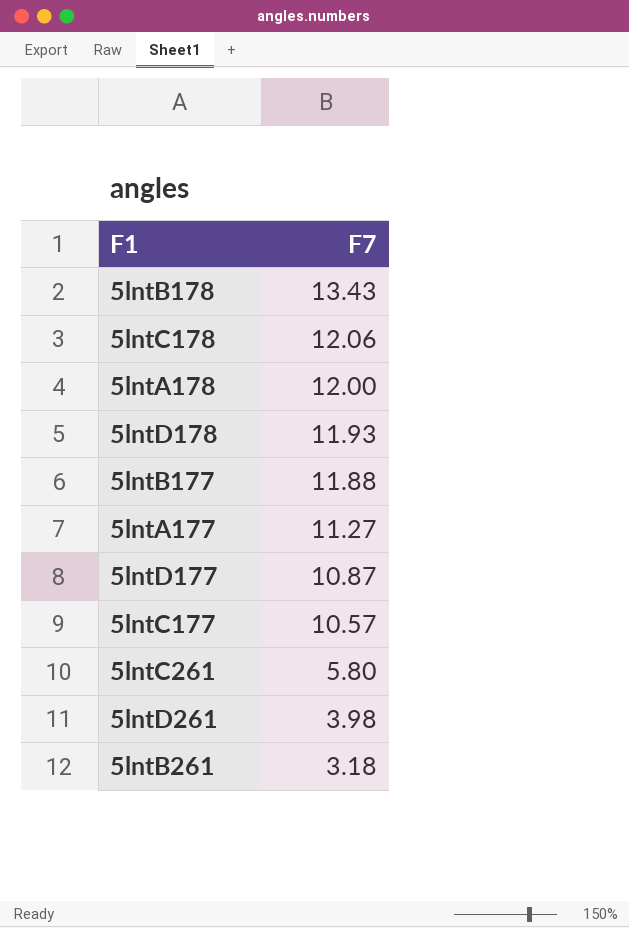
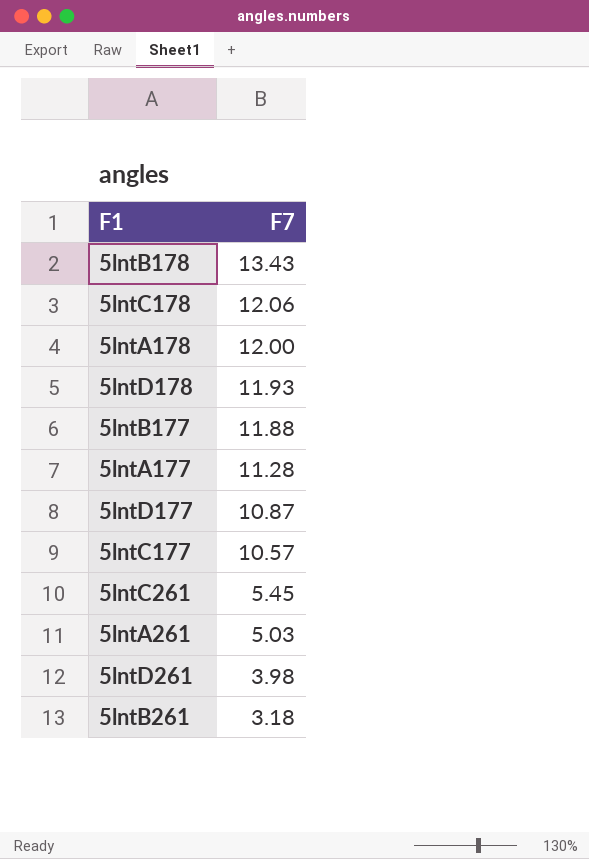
5lntA177 | F7: 11.27 -> 11.28
5lntC261 | F7: 5.80 -> 5.45
row 5lntA261: none -> 5.03

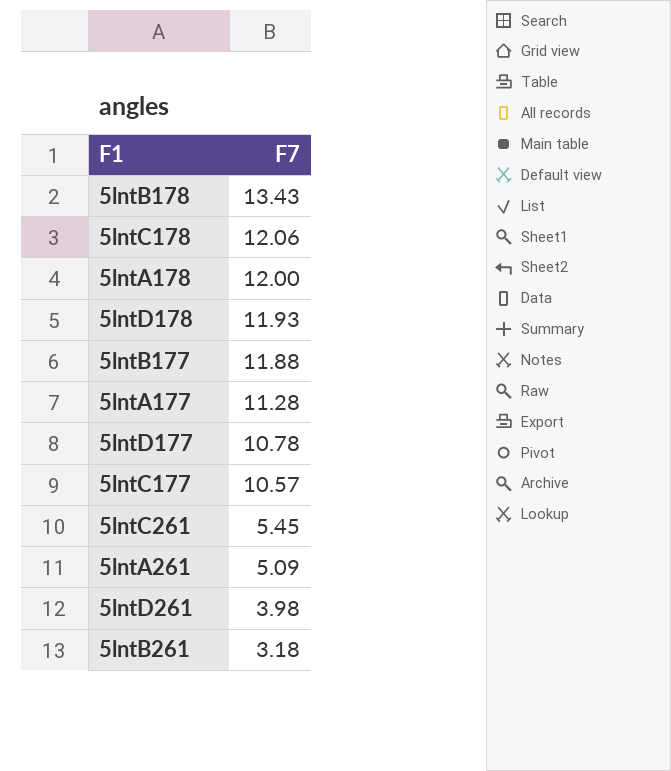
5lntD177 | F7: 10.87 -> 10.78
5lntA261 | F7: 5.03 -> 5.09

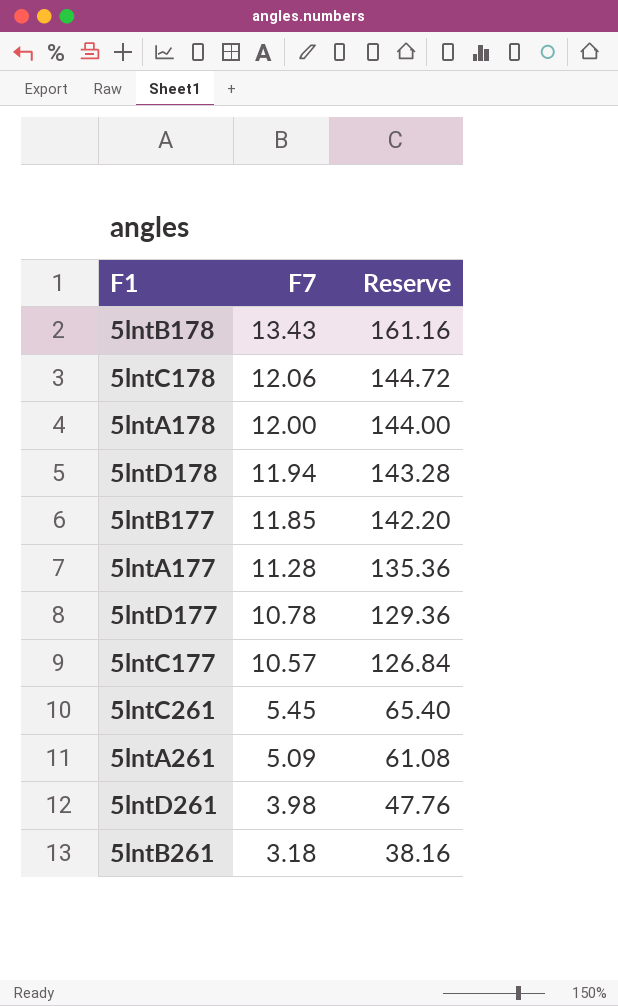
column Reserve | formula: none -> [F7] * 12
5lntD178 | F7: 11.93 -> 11.94
5lntB177 | F7: 11.88 -> 11.85

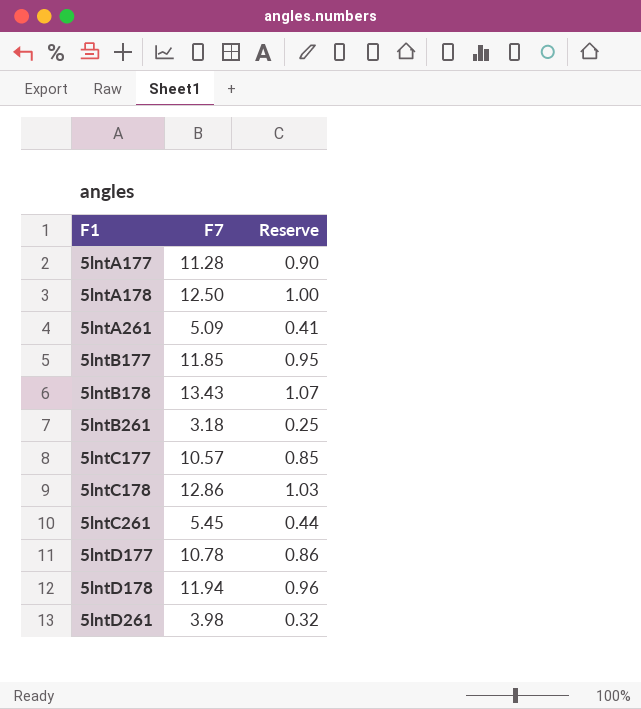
row order: F7 descending -> F1 ascending
column Reserve | formula: [F7] * 12 -> [F7] * 0.08
5lntA178 | F7: 12.00 -> 12.50
5lntC178 | F7: 12.06 -> 12.86

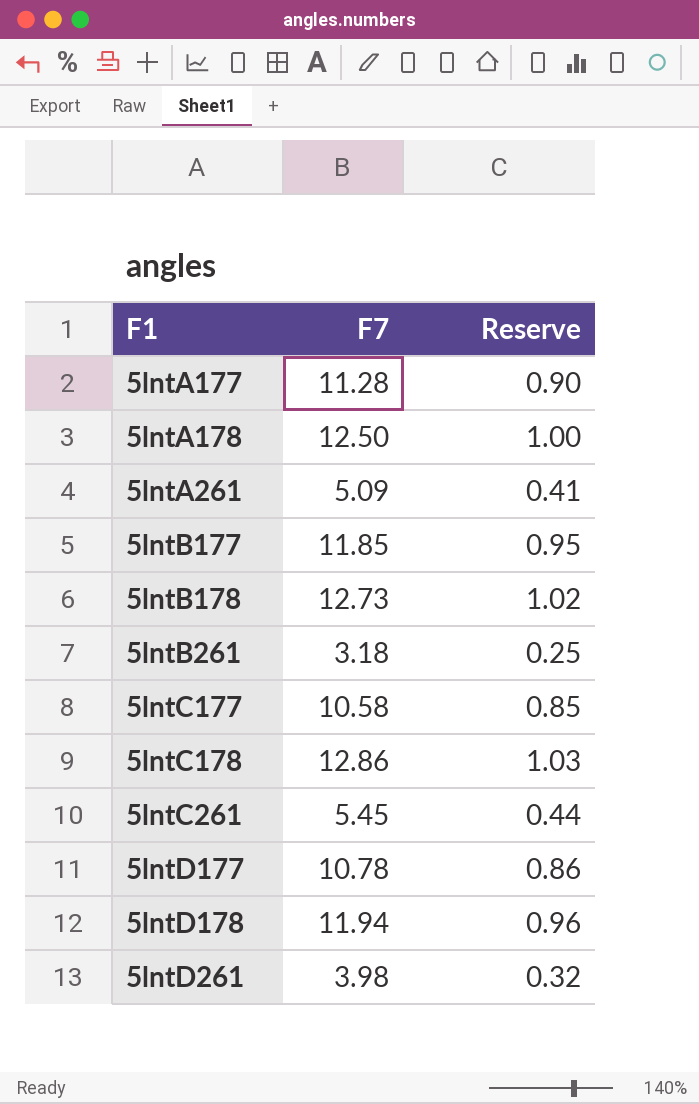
5lntB178 | F7: 13.43 -> 12.73
5lntB178 | Reserve: 1.07 -> 1.02
5lntC177 | F7: 10.57 -> 10.58

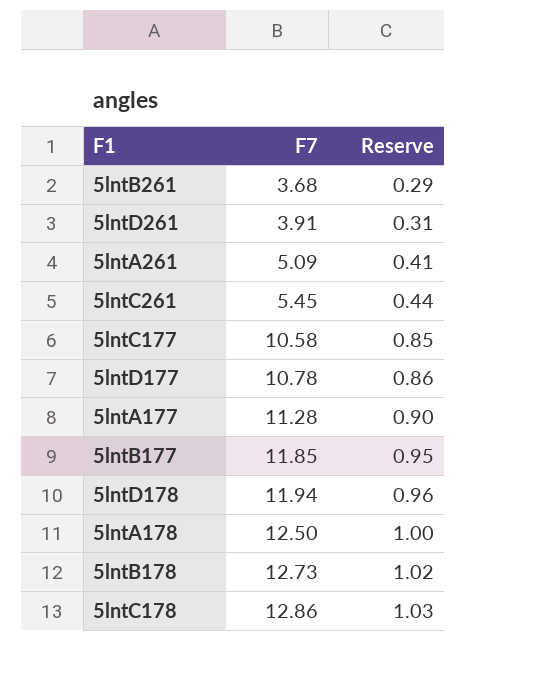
row order: F1 ascending -> F7 ascending
5lntB261 | F7: 3.18 -> 3.68
5lntB261 | Reserve: 0.25 -> 0.29
5lntD261 | F7: 3.98 -> 3.91
5lntD261 | Reserve: 0.32 -> 0.31

